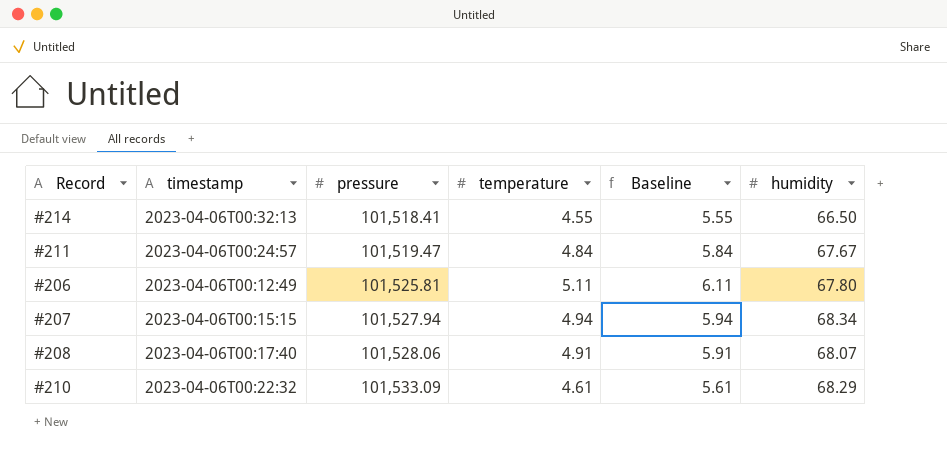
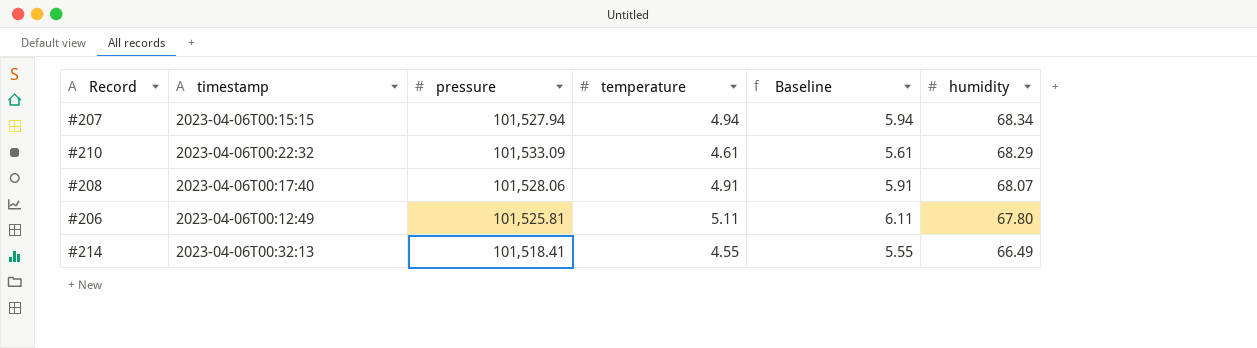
row order: pressure ascending -> humidity descending
row #211: 2023-04-06T00:24:57 | 101,519.47 | 4.84 | 5.84 | 67.67 -> none
#214 | humidity: 66.50 -> 66.49

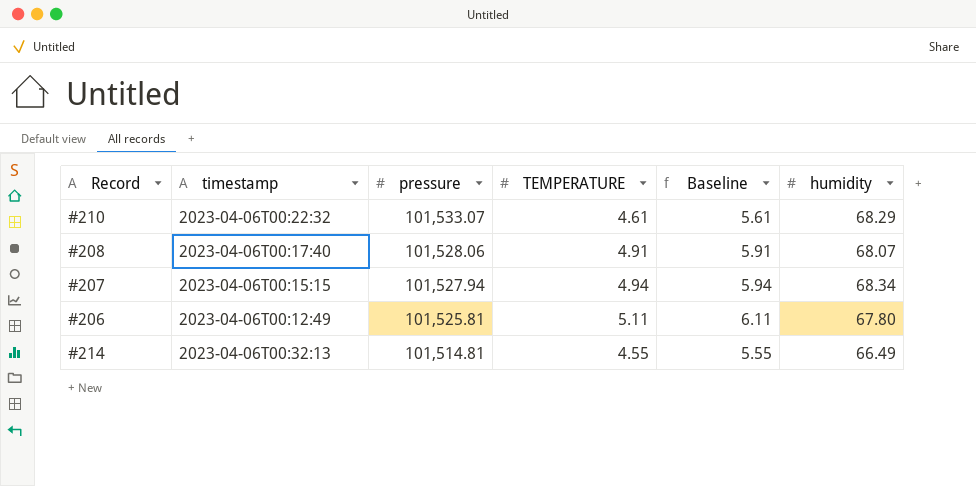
row order: humidity descending -> pressure descending
column name: temperature -> TEMPERATURE
#210 | pressure: 101,533.09 -> 101,533.07
#214 | pressure: 101,518.41 -> 101,514.81

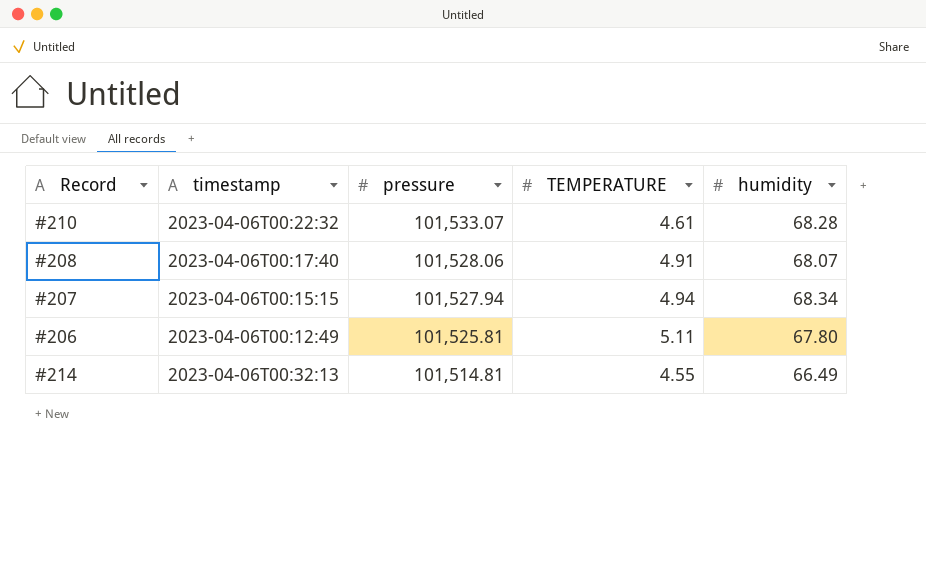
column Baseline | formula: [TEMPERATURE] + 1 -> none
#210 | humidity: 68.29 -> 68.28

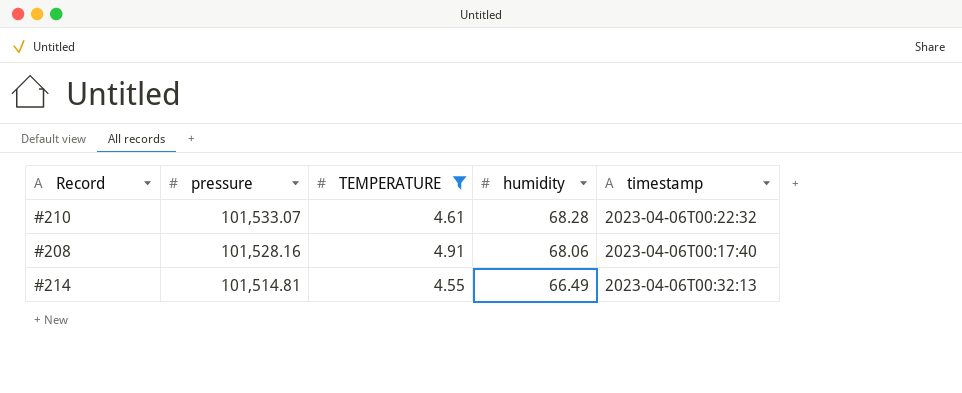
filter: none -> TEMPERATURE <= 4.91
column timestamp | position: 2 -> 5
#208 | pressure: 101,528.06 -> 101,528.16
#208 | humidity: 68.07 -> 68.06

